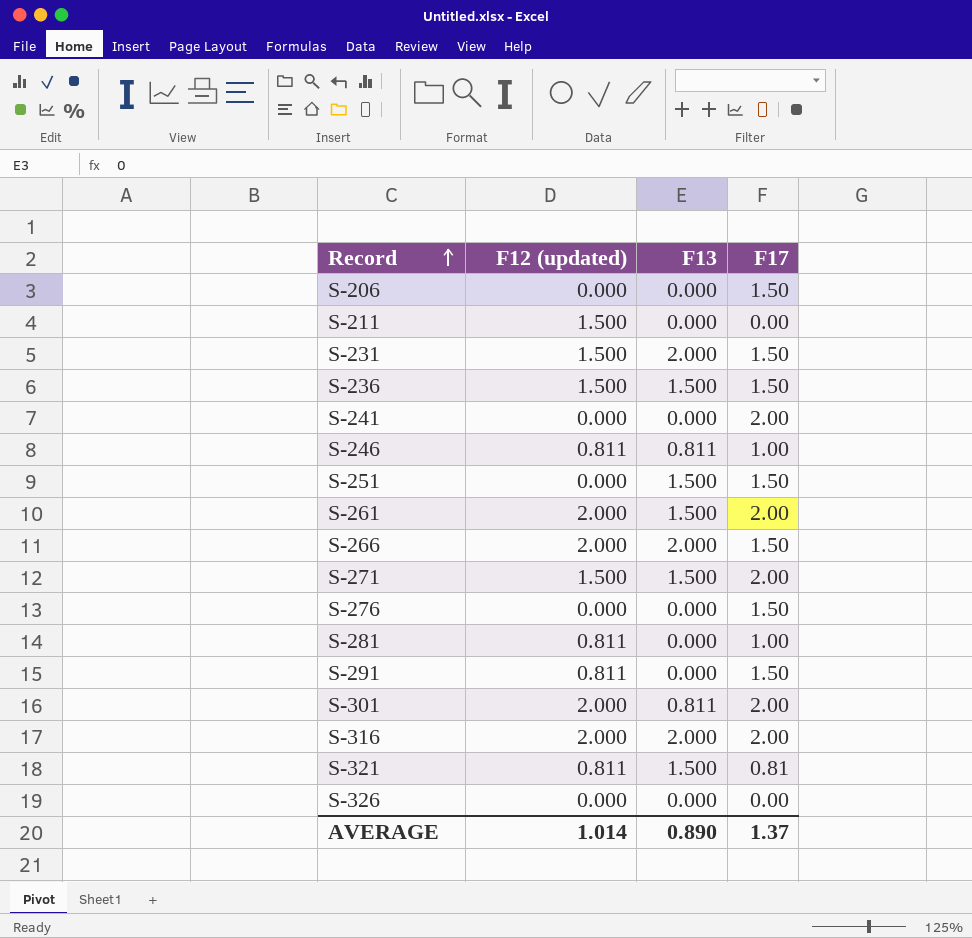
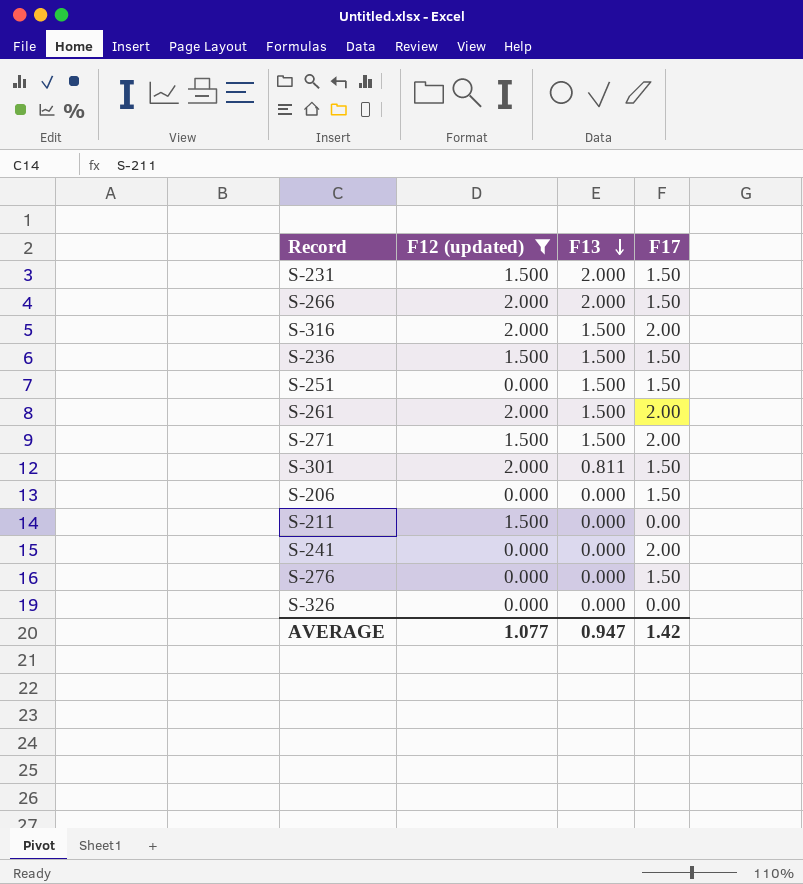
filter: none -> F12 (updated) != 0.811
row order: Record ascending -> F13 descending
S-316 | F13: 2.000 -> 1.500
S-301 | F17: 2.00 -> 1.50
AVERAGE | F12 (updated): 1.014 -> 1.077
AVERAGE | F13: 0.890 -> 0.947
AVERAGE | F17: 1.37 -> 1.42

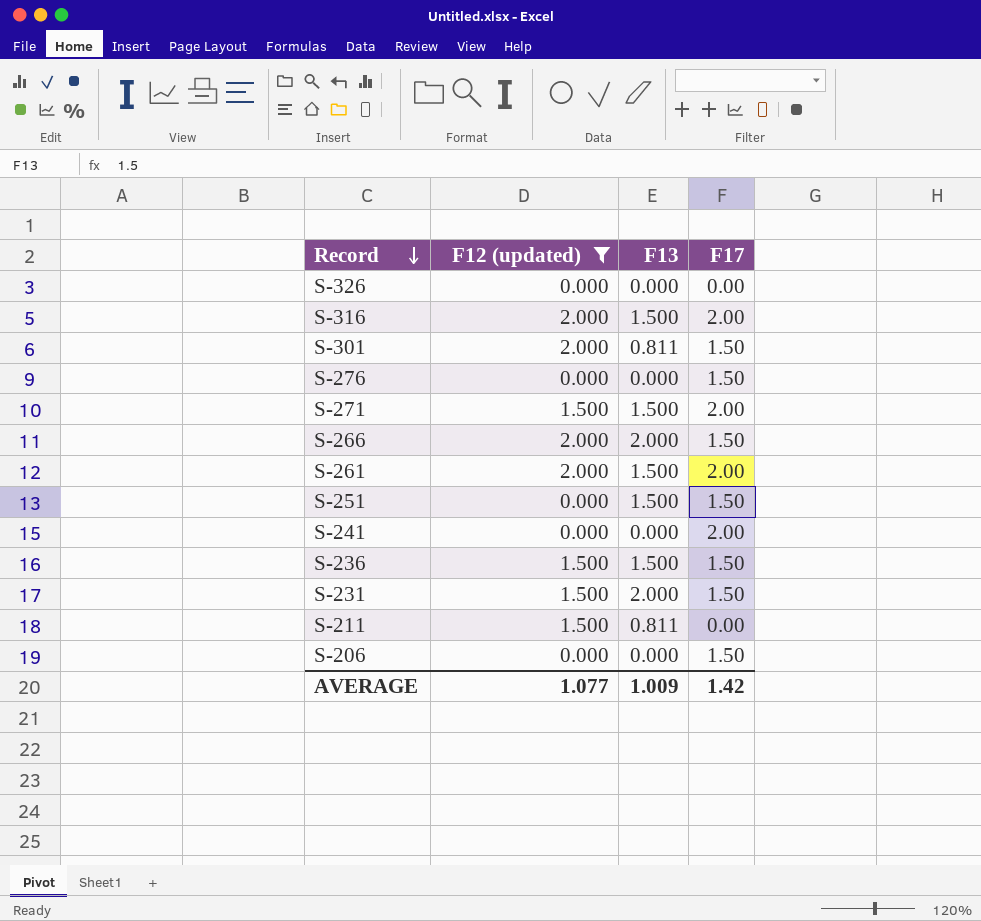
row order: F13 descending -> Record descending
S-211 | F13: 0.000 -> 0.811
AVERAGE | F13: 0.947 -> 1.009

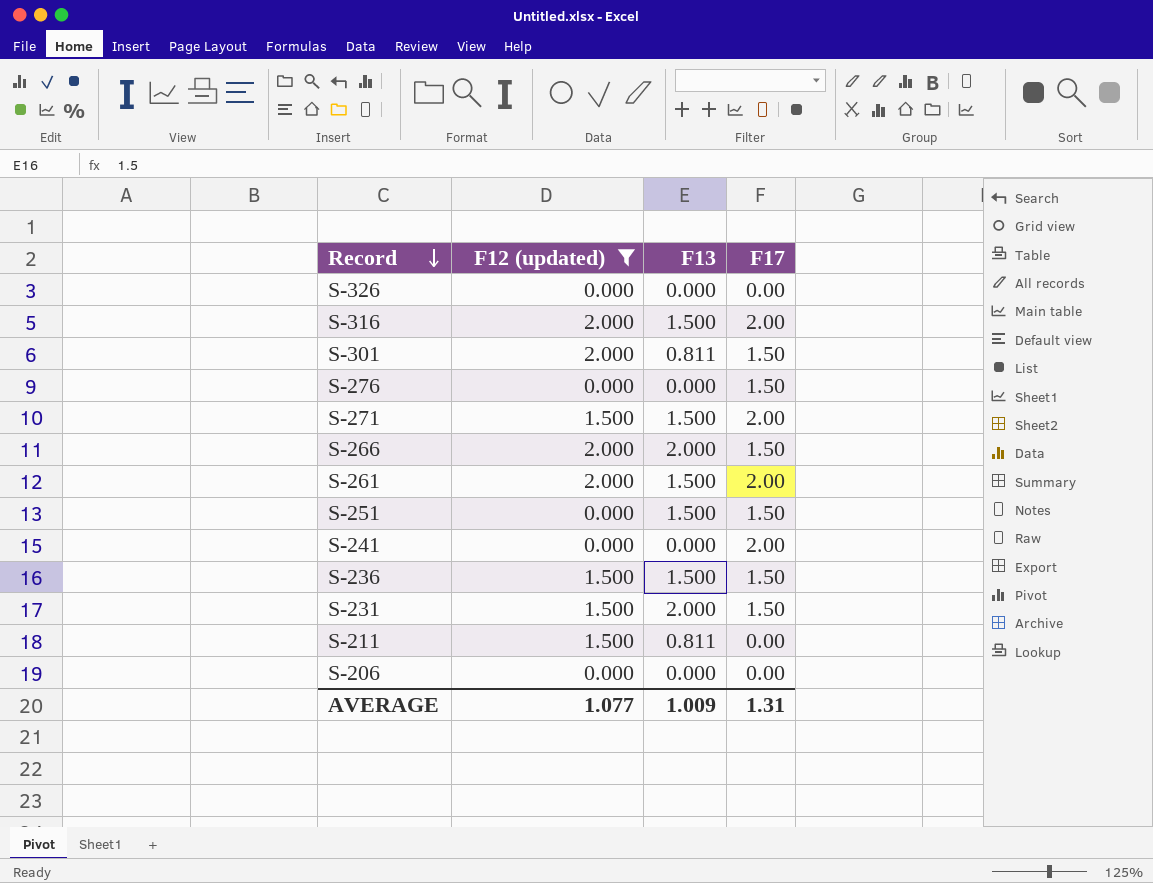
S-206 | F17: 1.50 -> 0.00
AVERAGE | F17: 1.42 -> 1.31

